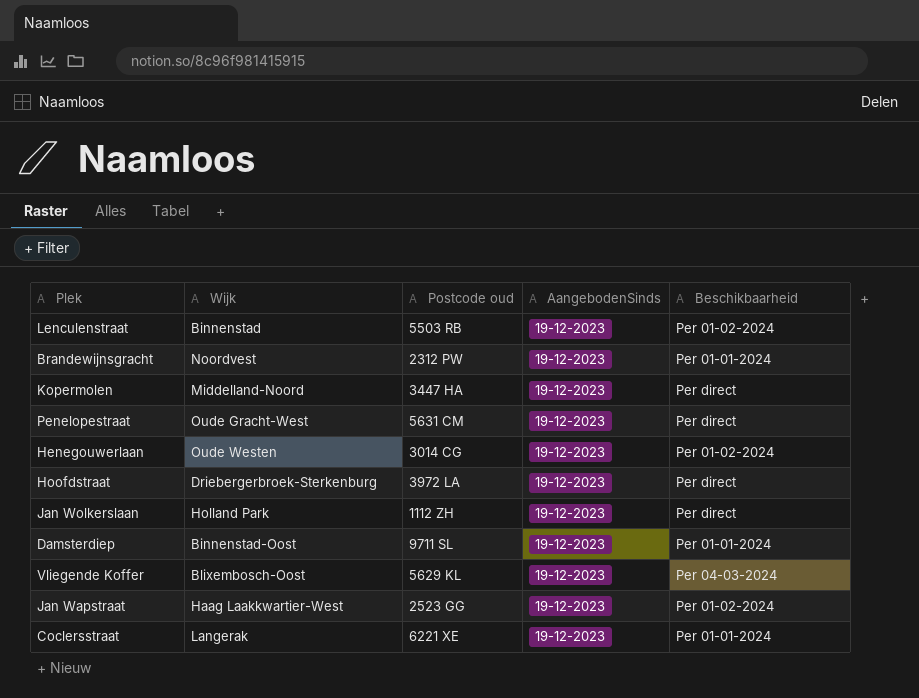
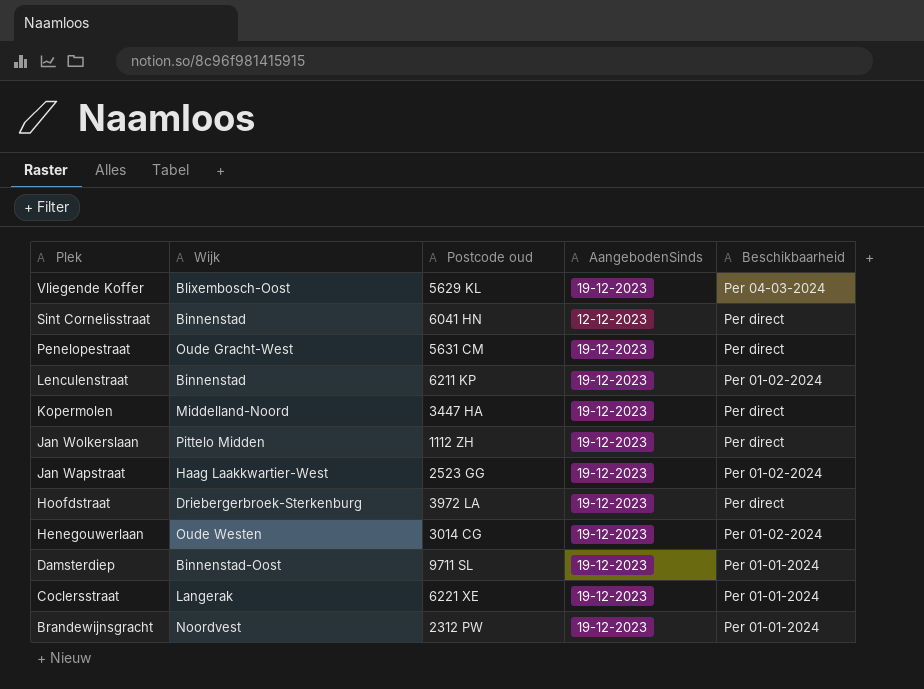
row order: none -> Plek descending
row Sint Cornelisstraat: none -> Binnenstad | 6041 HN | 12-12-2023 | Per direct
Lenculenstraat | Postcode oud: 5503 RB -> 6211 KP
Jan Wolkerslaan | Wijk: Holland Park -> Pittelo Midden

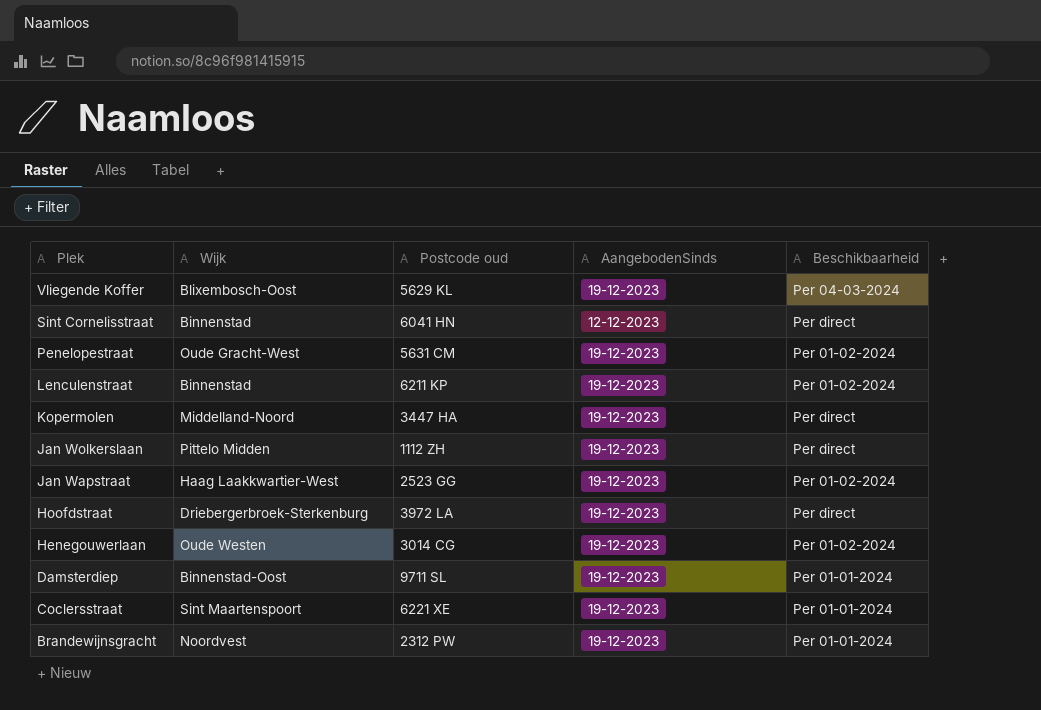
Penelopestraat | Beschikbaarheid: Per direct -> Per 01-02-2024
Coclersstraat | Wijk: Langerak -> Sint Maartenspoort

